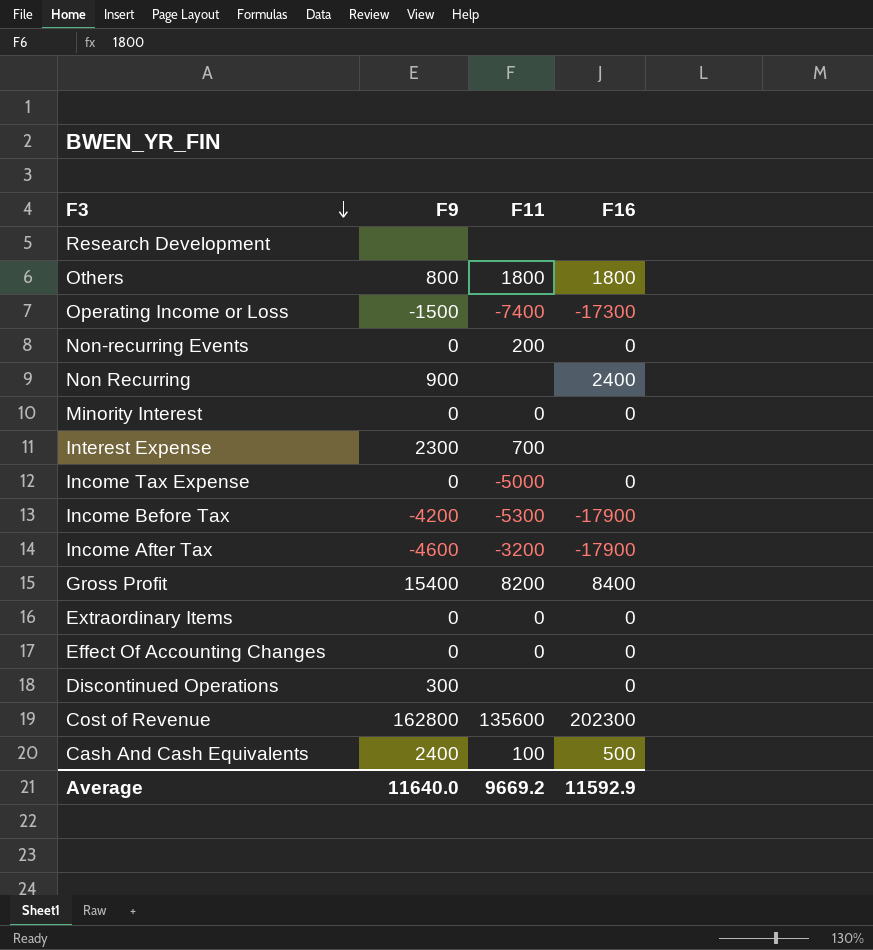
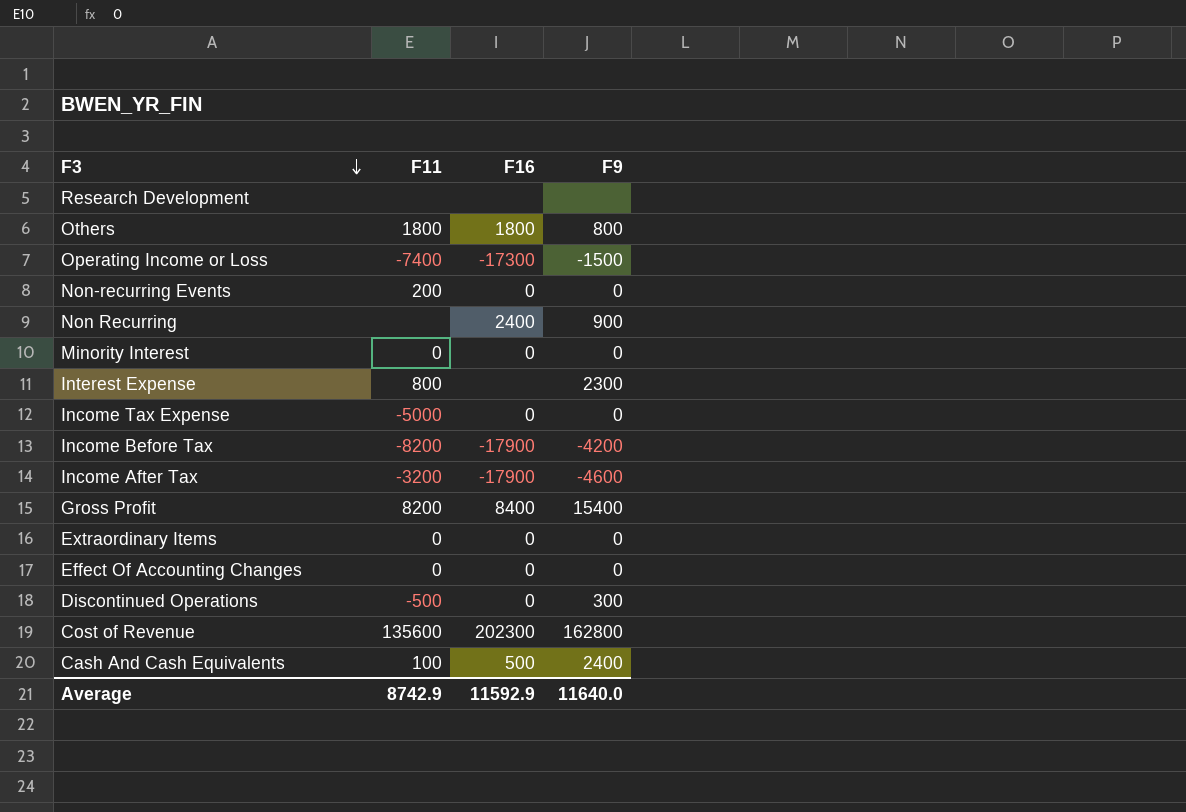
column F9 | position: 2 -> 4
Interest Expense | F11: 700 -> 800
Income Before Tax | F11: -5300 -> -8200
Discontinued Operations | F11: none -> -500
Average | F11: 9669.2 -> 8742.9

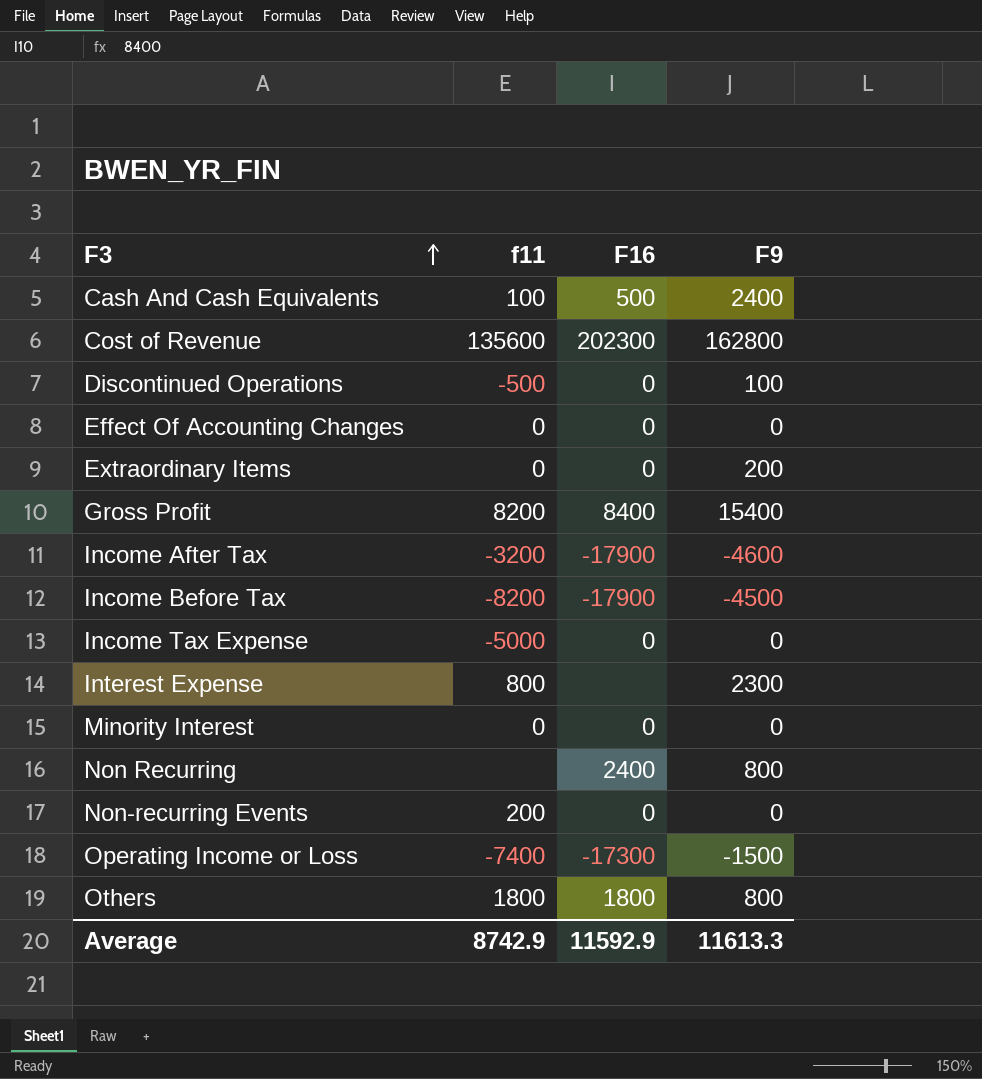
row order: F3 descending -> F3 ascending
column name: F11 -> f11
row Research Development: none | none | none -> none
Discontinued Operations | F9: 300 -> 100
Extraordinary Items | F9: 0 -> 200
Income Before Tax | F9: -4200 -> -4500
Non Recurring | F9: 900 -> 800
Average | F9: 11640.0 -> 11613.3

